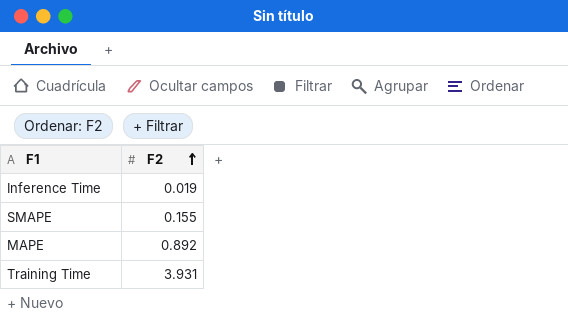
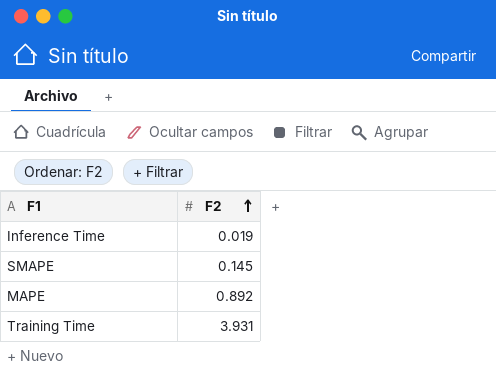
SMAPE | F2: 0.155 -> 0.145

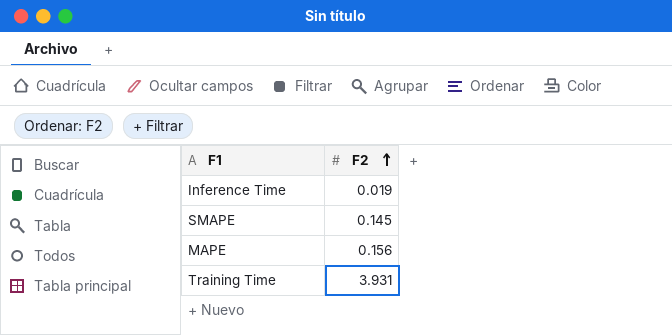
MAPE | F2: 0.892 -> 0.156

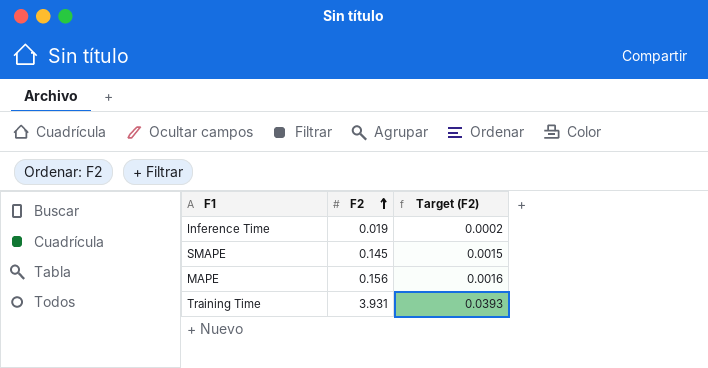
column Target (F2) | formula: none -> [F2] * 0.01

